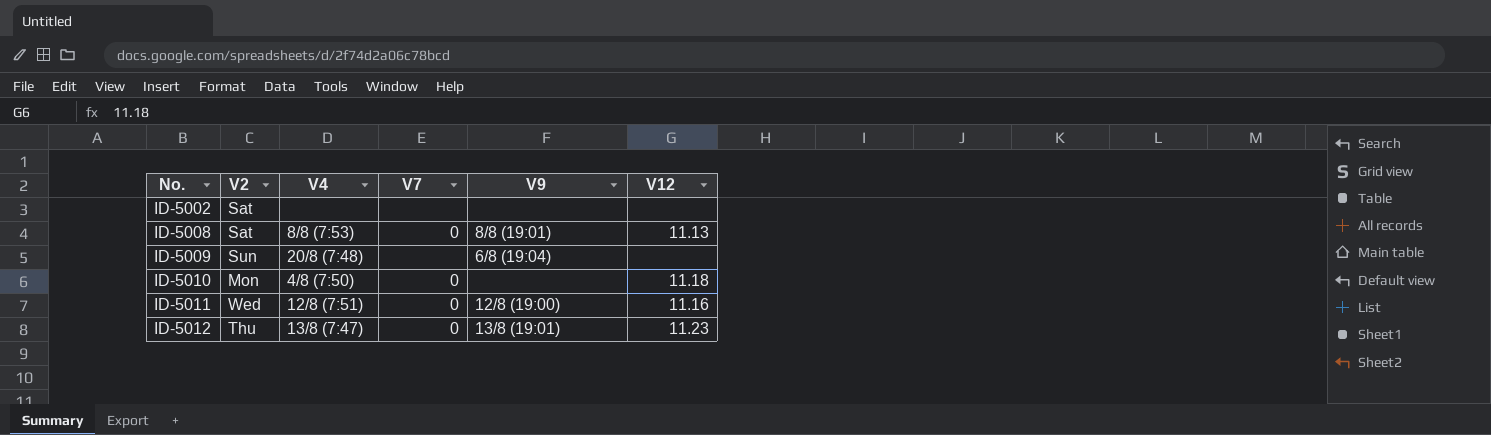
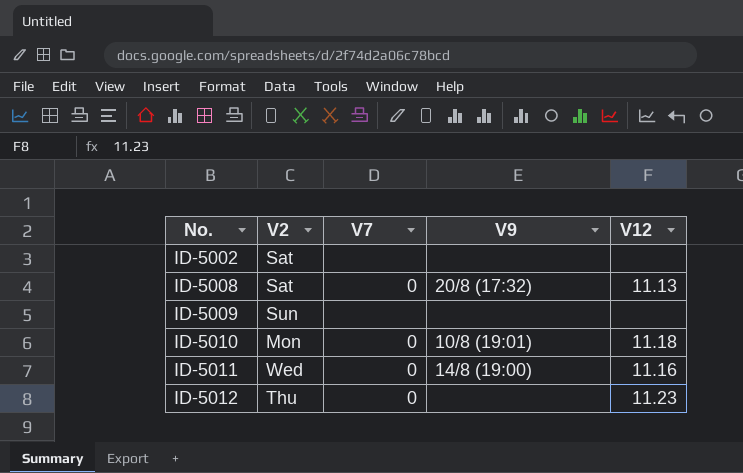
column V4 | position: 3 -> none
ID-5008 | V9: 8/8 (19:01) -> 20/8 (17:32)
ID-5009 | V9: 6/8 (19:04) -> none
ID-5010 | V9: none -> 10/8 (19:01)
ID-5011 | V9: 12/8 (19:00) -> 14/8 (19:00)
ID-5012 | V9: 13/8 (19:01) -> none

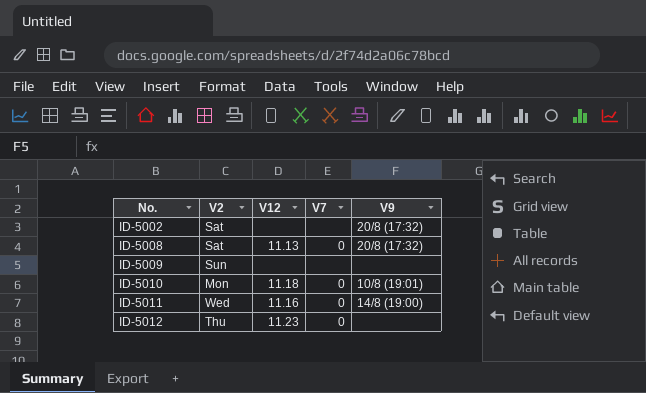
column V12 | position: 5 -> 3
ID-5002 | V9: none -> 20/8 (17:32)

